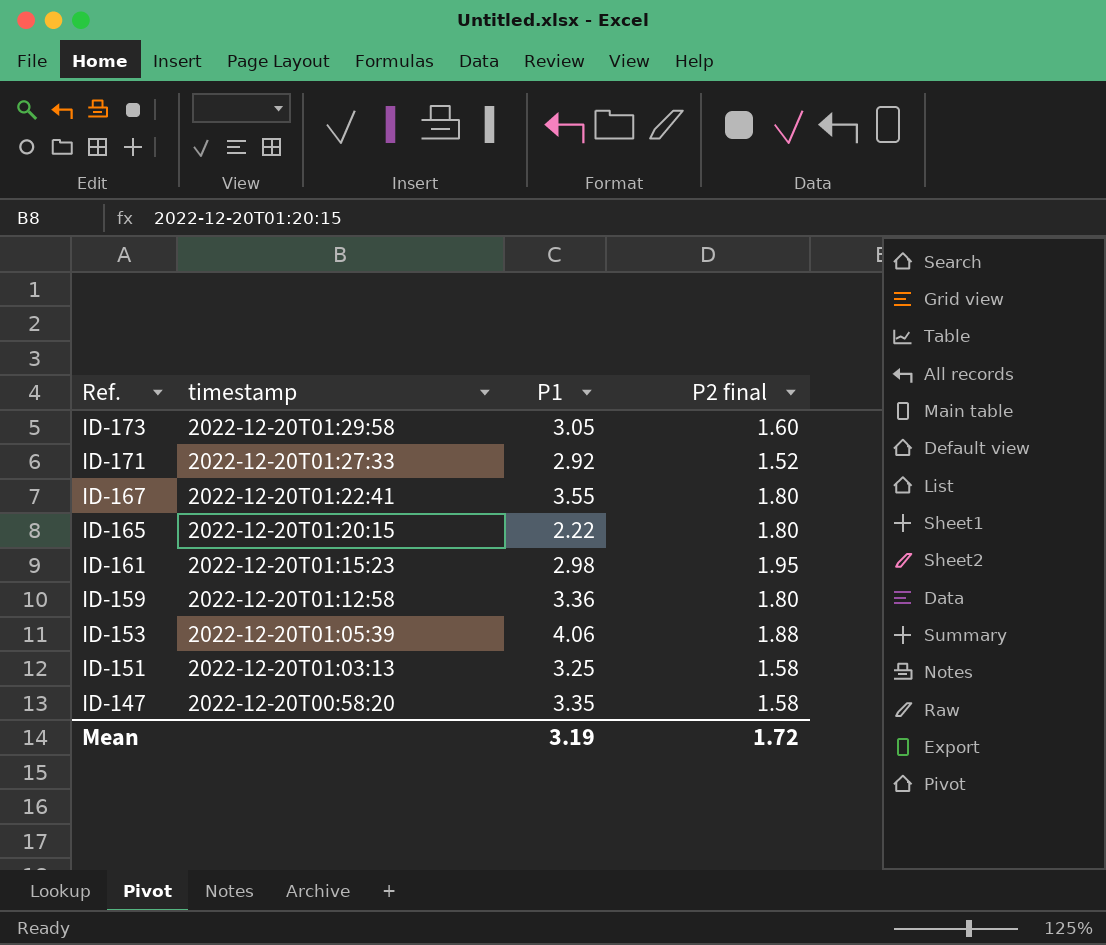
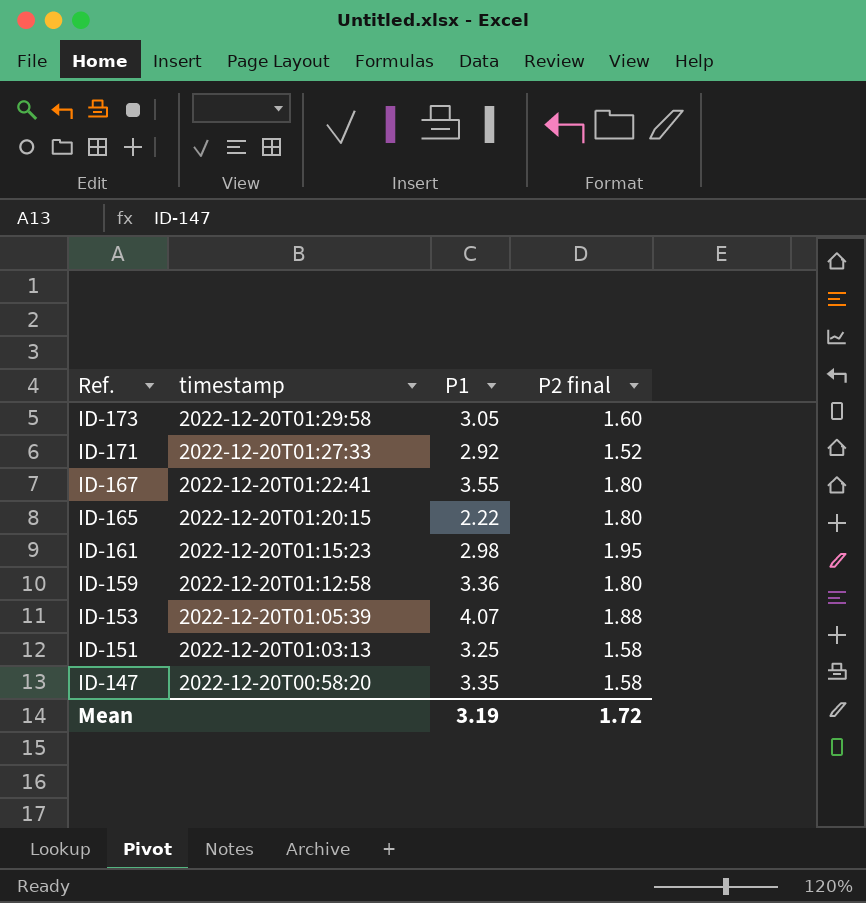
ID-153 | P1: 4.06 -> 4.07

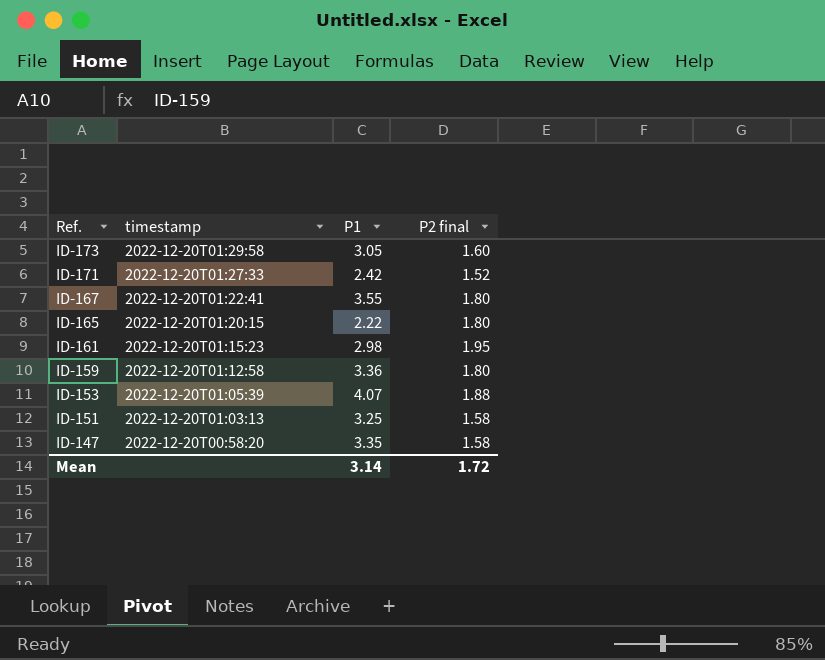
ID-171 | P1: 2.92 -> 2.42
Mean | P1: 3.19 -> 3.14

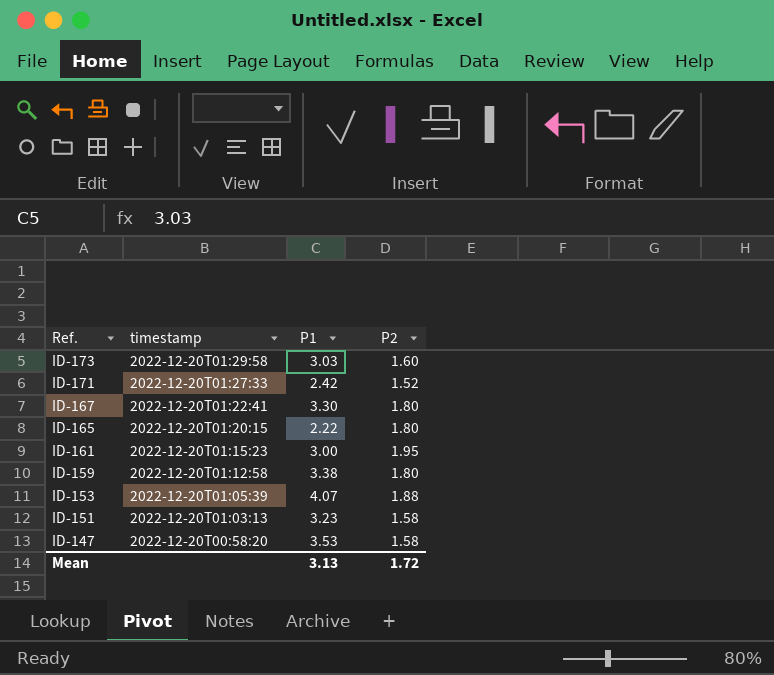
column name: P2 final -> P2
ID-173 | P1: 3.05 -> 3.03
ID-167 | P1: 3.55 -> 3.30
ID-161 | P1: 2.98 -> 3.00
ID-159 | P1: 3.36 -> 3.38
ID-151 | P1: 3.25 -> 3.23
ID-147 | P1: 3.35 -> 3.53
Mean | P1: 3.14 -> 3.13

